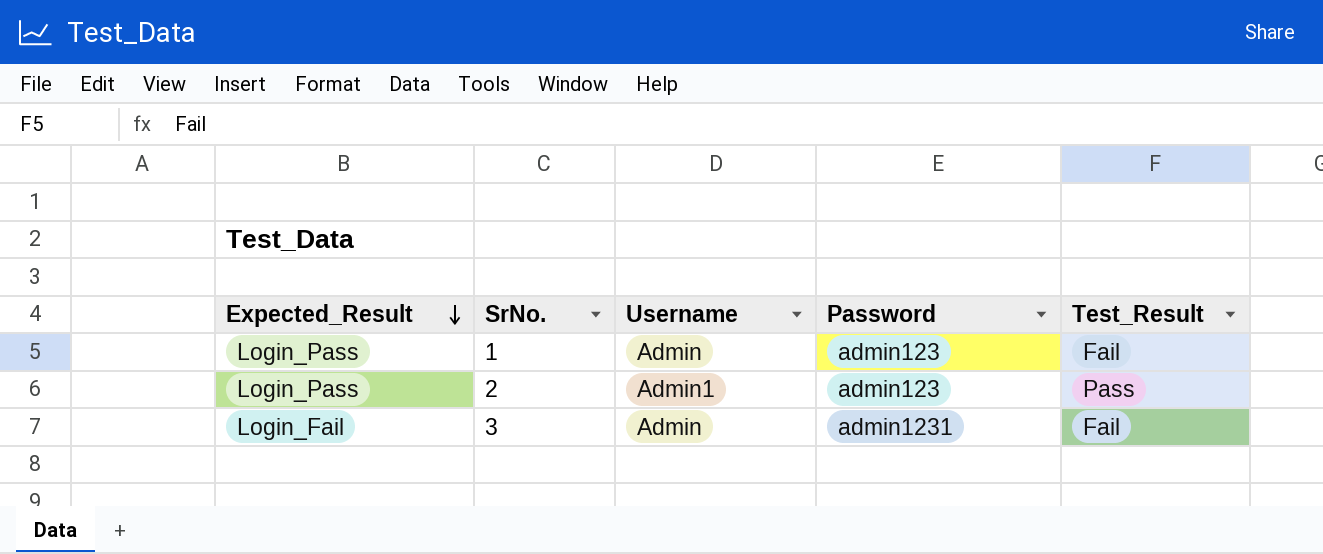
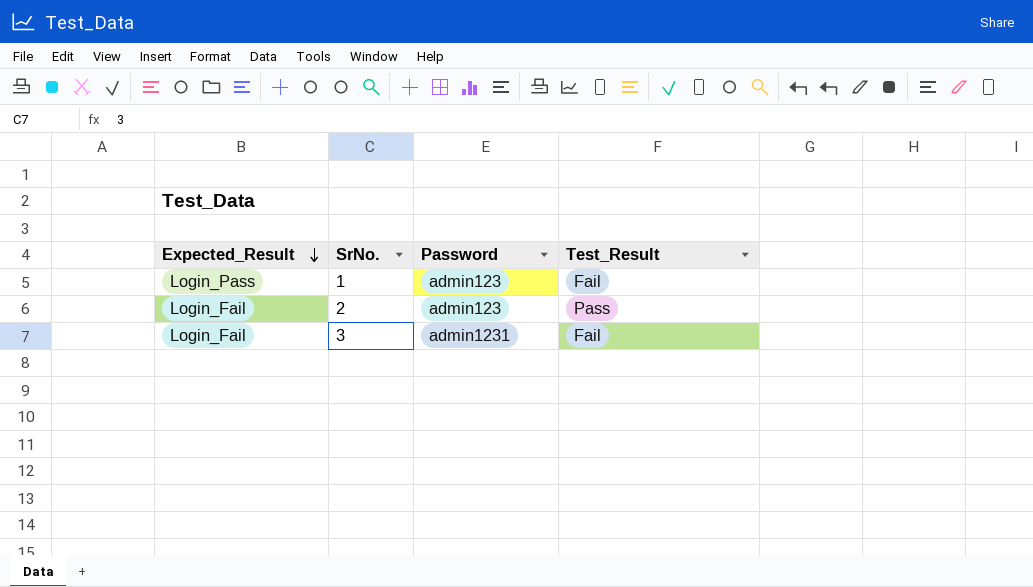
column Username | position: 3 -> none
2 | Expected_Result: Login_Pass -> Login_Fail

